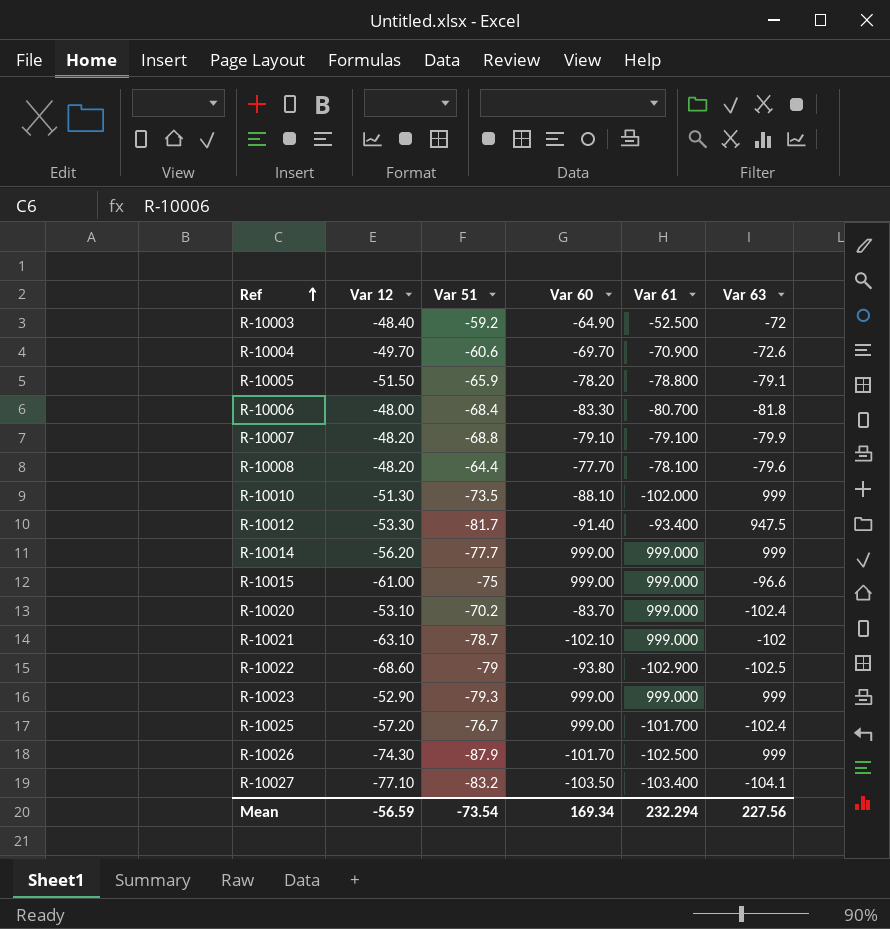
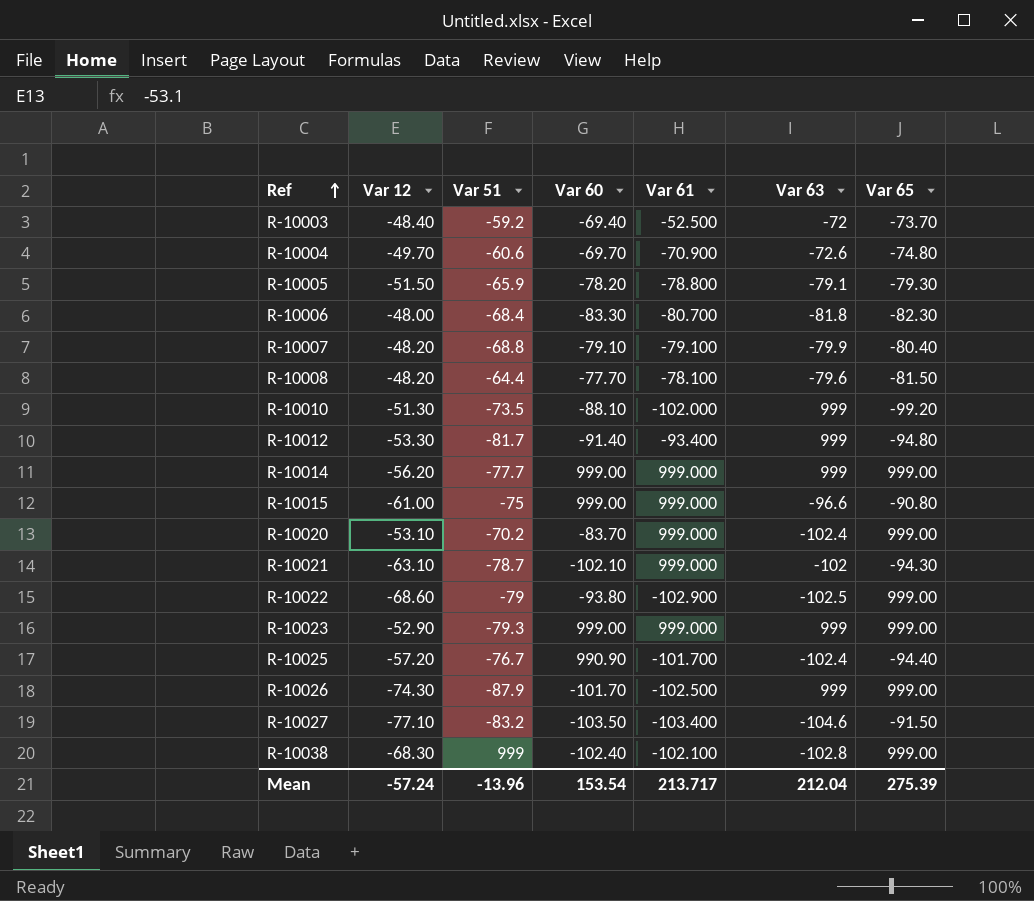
column Var 65 | position: none -> 7
R-10003 | Var 60: -64.90 -> -69.40
R-10012 | Var 63: 947.5 -> 999
R-10025 | Var 60: 999.00 -> 990.90
R-10027 | Var 63: -104.1 -> -104.6
row R-10038: none -> -68.30 | 999 | -102.40 | -102.100 | -102.8 | 999.00
Mean | Var 12: -56.59 -> -57.24
Mean | Var 51: -73.54 -> -13.96
Mean | Var 60: 169.34 -> 153.54
Mean | Var 61: 232.294 -> 213.717
Mean | Var 63: 227.56 -> 212.04

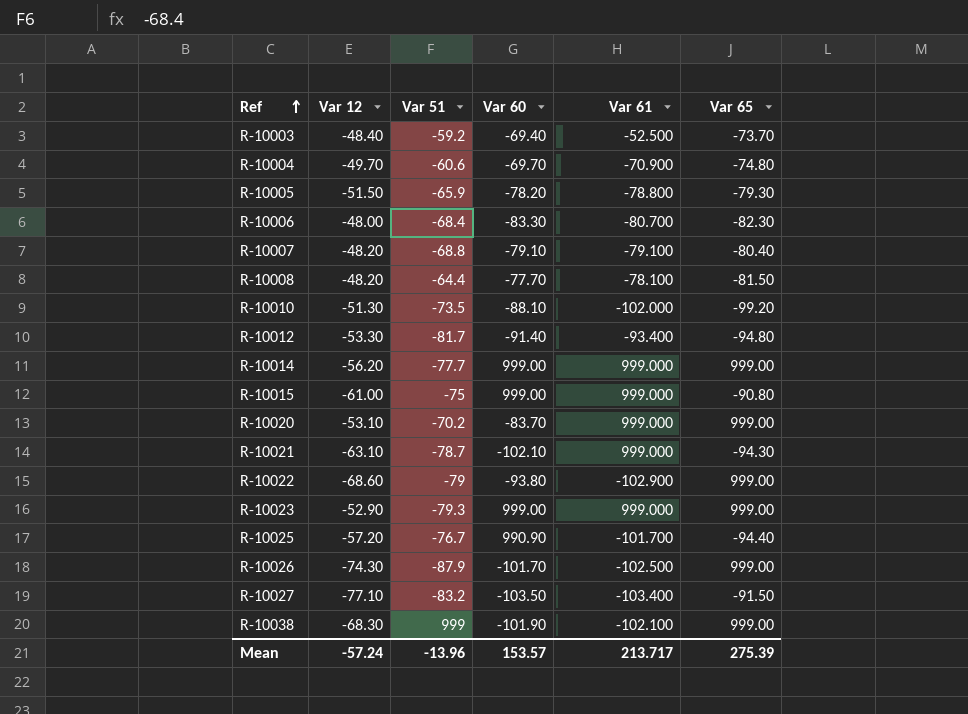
column Var 63 | position: 6 -> none
R-10038 | Var 60: -102.40 -> -101.90
Mean | Var 60: 153.54 -> 153.57

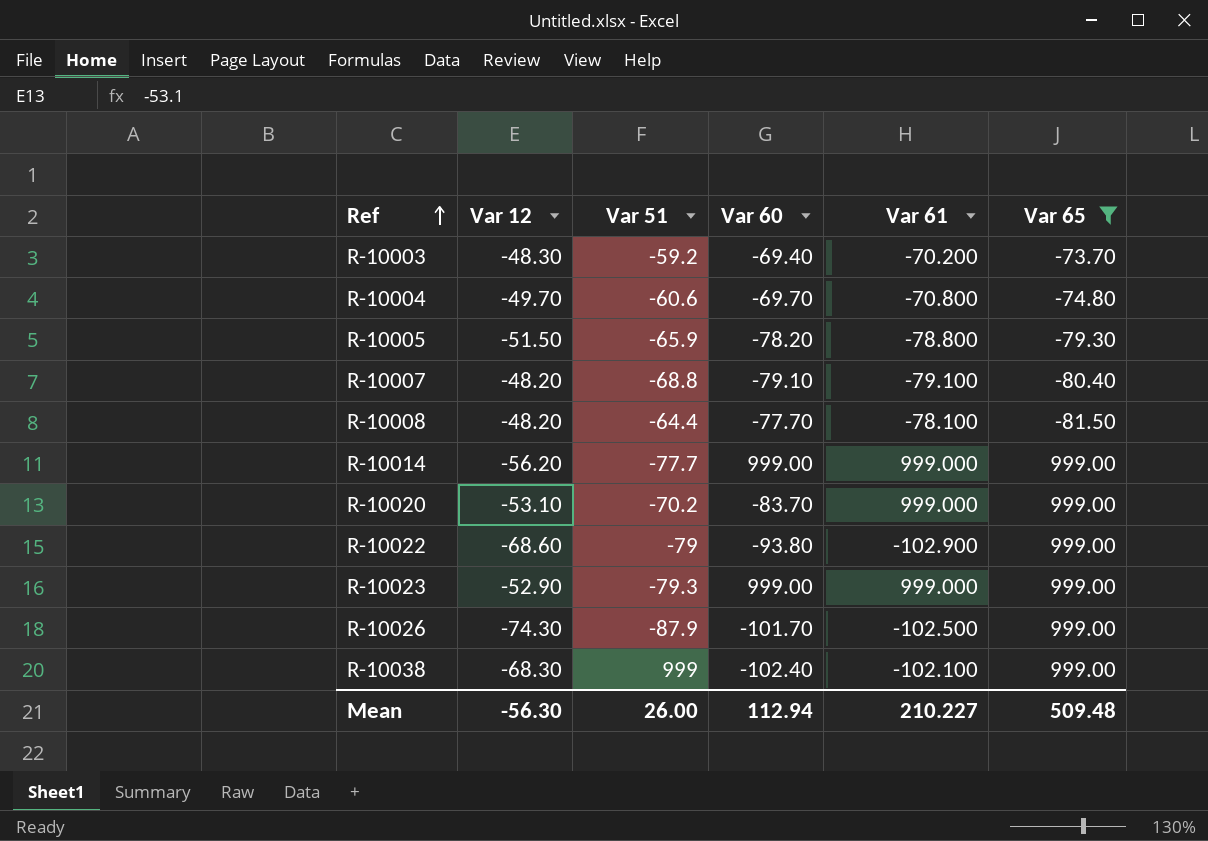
filter: none -> Var 65 >= -81.50
R-10003 | Var 12: -48.40 -> -48.30
R-10003 | Var 61: -52.500 -> -70.200
R-10004 | Var 61: -70.900 -> -70.800
R-10038 | Var 60: -101.90 -> -102.40
Mean | Var 12: -57.24 -> -56.30
Mean | Var 51: -13.96 -> 26.00
Mean | Var 60: 153.57 -> 112.94
Mean | Var 61: 213.717 -> 210.227
Mean | Var 65: 275.39 -> 509.48

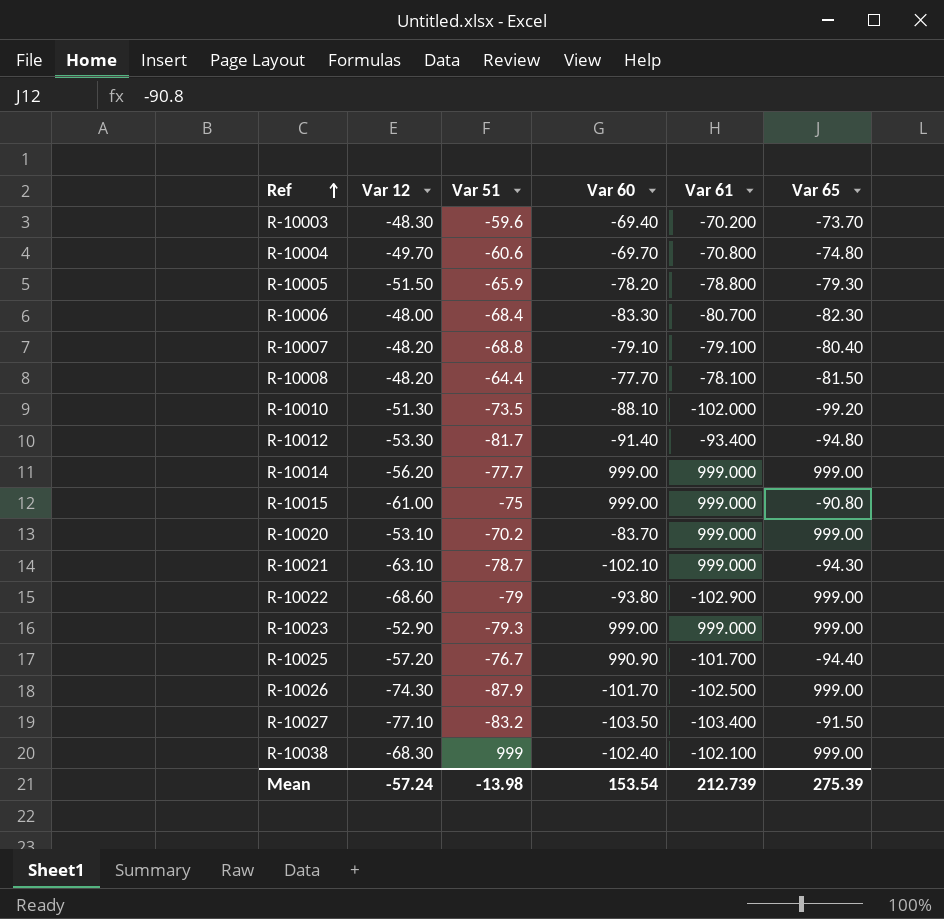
filter: Var 65 >= -81.50 -> none
R-10003 | Var 51: -59.2 -> -59.6
Mean | Var 12: -56.30 -> -57.24
Mean | Var 51: 26.00 -> -13.98
Mean | Var 60: 112.94 -> 153.54
Mean | Var 61: 210.227 -> 212.739
Mean | Var 65: 509.48 -> 275.39

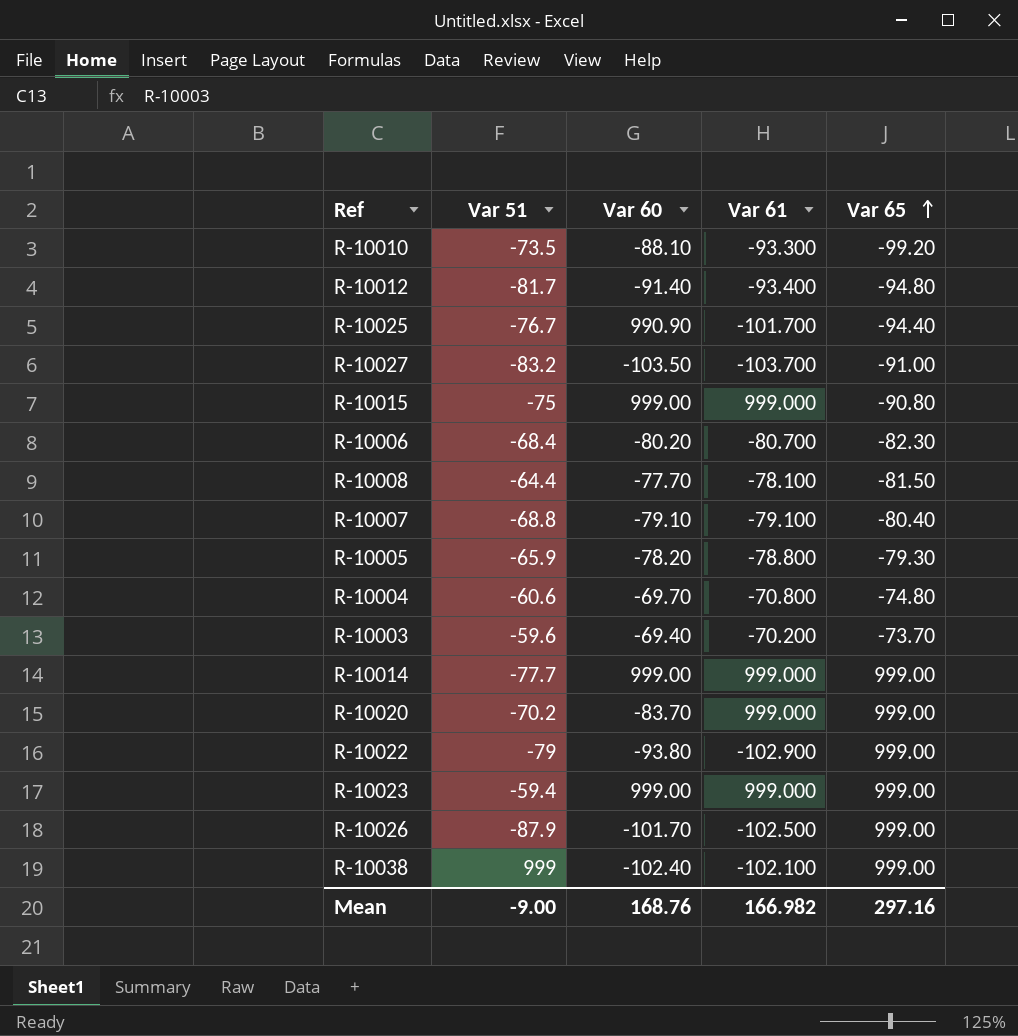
row order: Ref ascending -> Var 65 ascending
column Var 12 | position: 2 -> none
row R-10021: -63.10 | -78.7 | -102.10 | 999.000 | -94.30 -> none
R-10010 | Var 61: -102.000 -> -93.300
R-10027 | Var 61: -103.400 -> -103.700
R-10027 | Var 65: -91.50 -> -91.00
R-10006 | Var 60: -83.30 -> -80.20
R-10023 | Var 51: -79.3 -> -59.4
Mean | Var 51: -13.98 -> -9.00
Mean | Var 60: 153.54 -> 168.76
Mean | Var 61: 212.739 -> 166.982
Mean | Var 65: 275.39 -> 297.16

